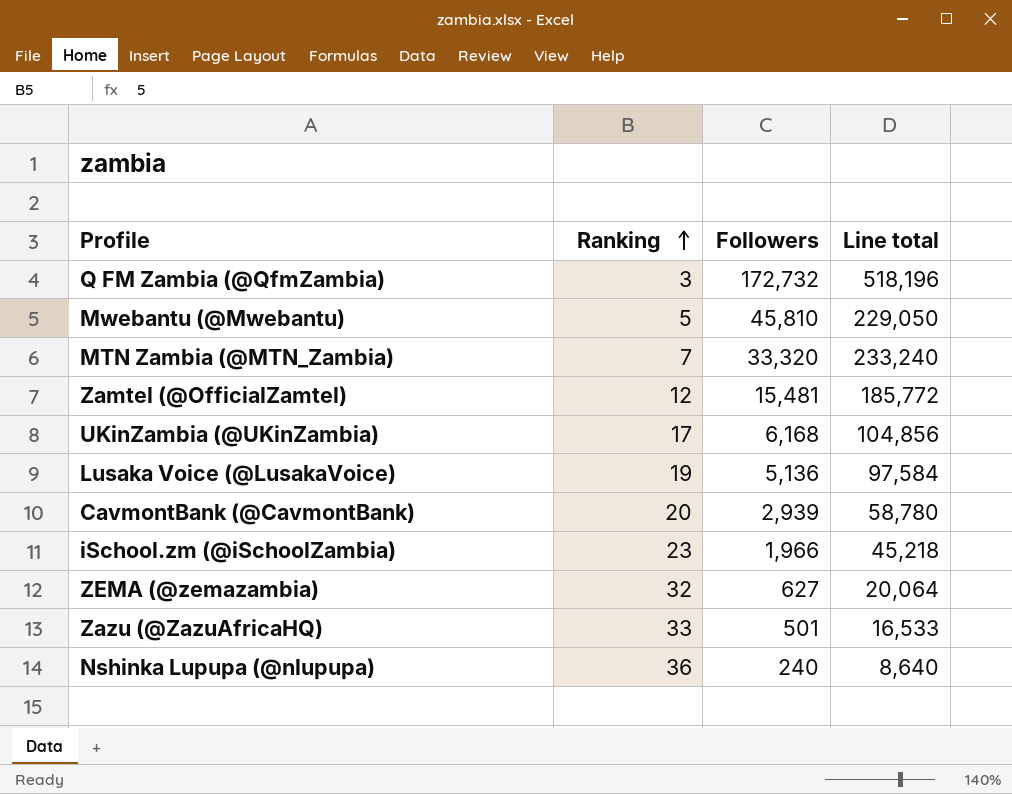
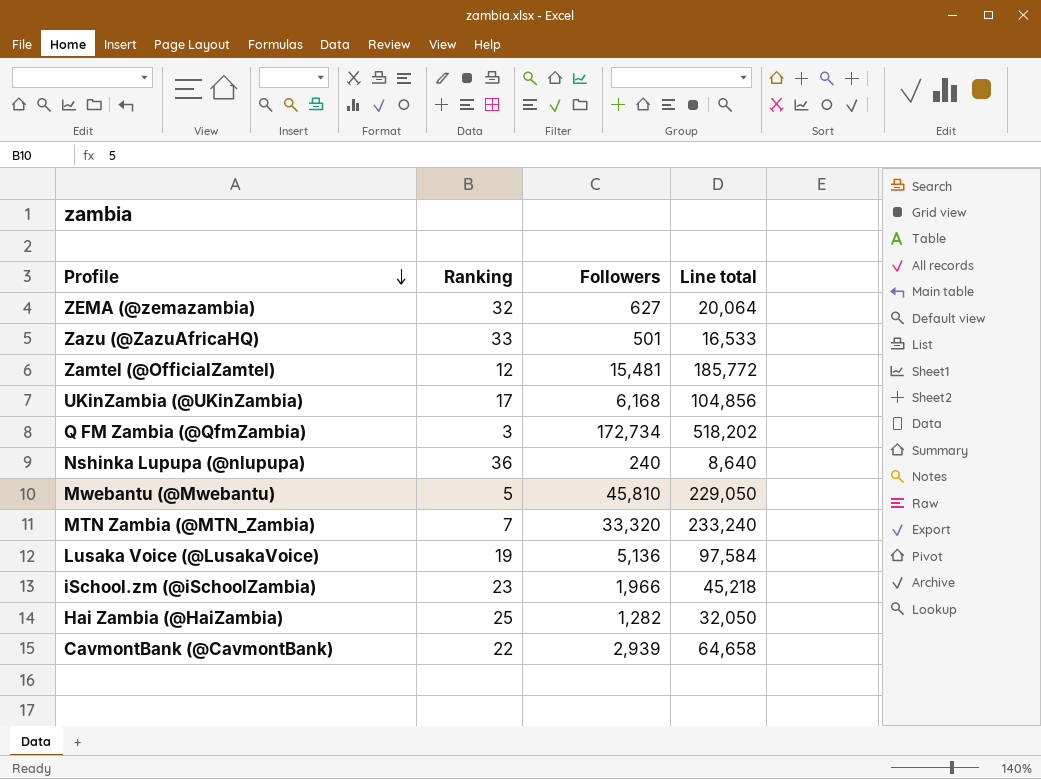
row order: Ranking ascending -> Profile descending
Q FM Zambia (@QfmZambia) | Followers: 172,732 -> 172,734
Q FM Zambia (@QfmZambia) | Line total: 518,196 -> 518,202
row Hai Zambia (@HaiZambia): none -> 25 | 1,282 | 32,050
CavmontBank (@CavmontBank) | Ranking: 20 -> 22
CavmontBank (@CavmontBank) | Line total: 58,780 -> 64,658

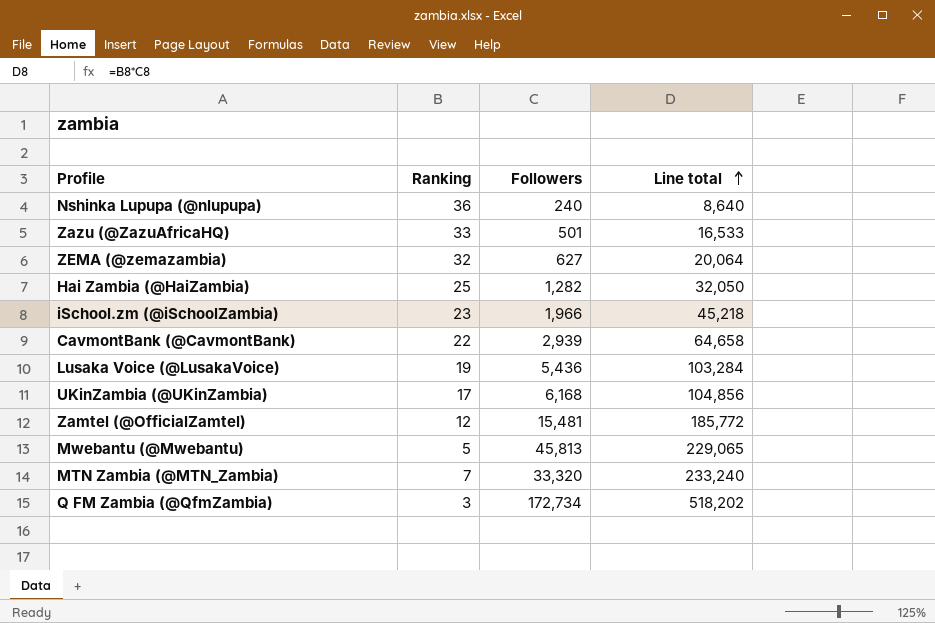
row order: Profile descending -> Line total ascending
Lusaka Voice (@LusakaVoice) | Followers: 5,136 -> 5,436
Lusaka Voice (@LusakaVoice) | Line total: 97,584 -> 103,284
Mwebantu (@Mwebantu) | Followers: 45,810 -> 45,813
Mwebantu (@Mwebantu) | Line total: 229,050 -> 229,065

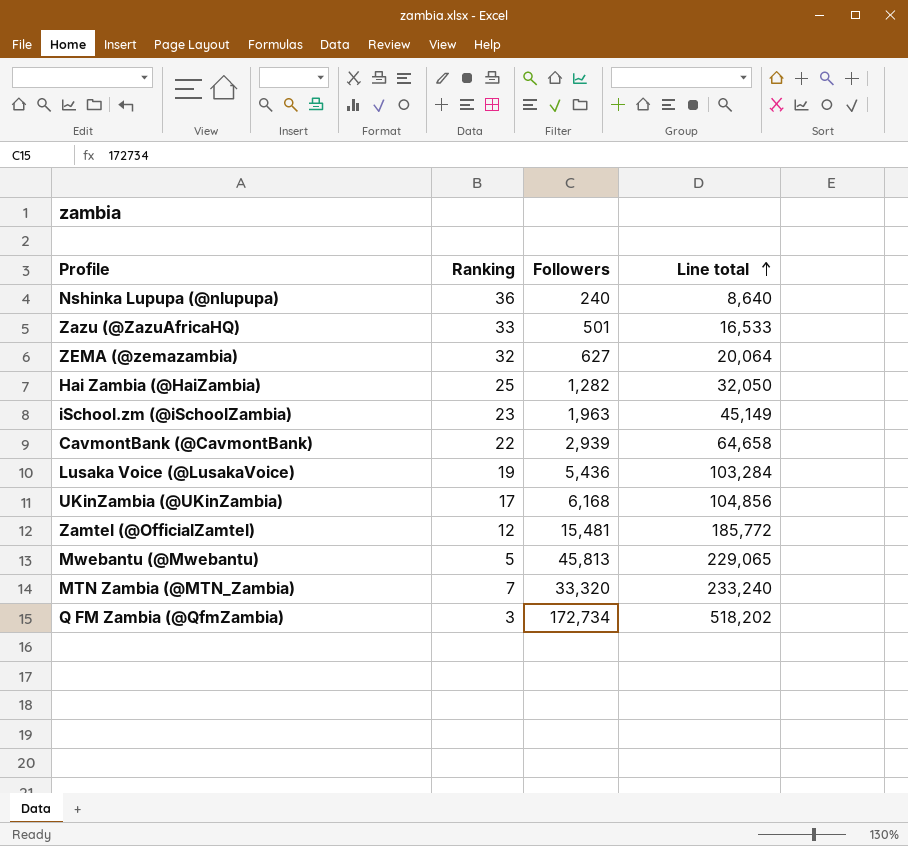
iSchool.zm (@iSchoolZambia) | Followers: 1,966 -> 1,963
iSchool.zm (@iSchoolZambia) | Line total: 45,218 -> 45,149

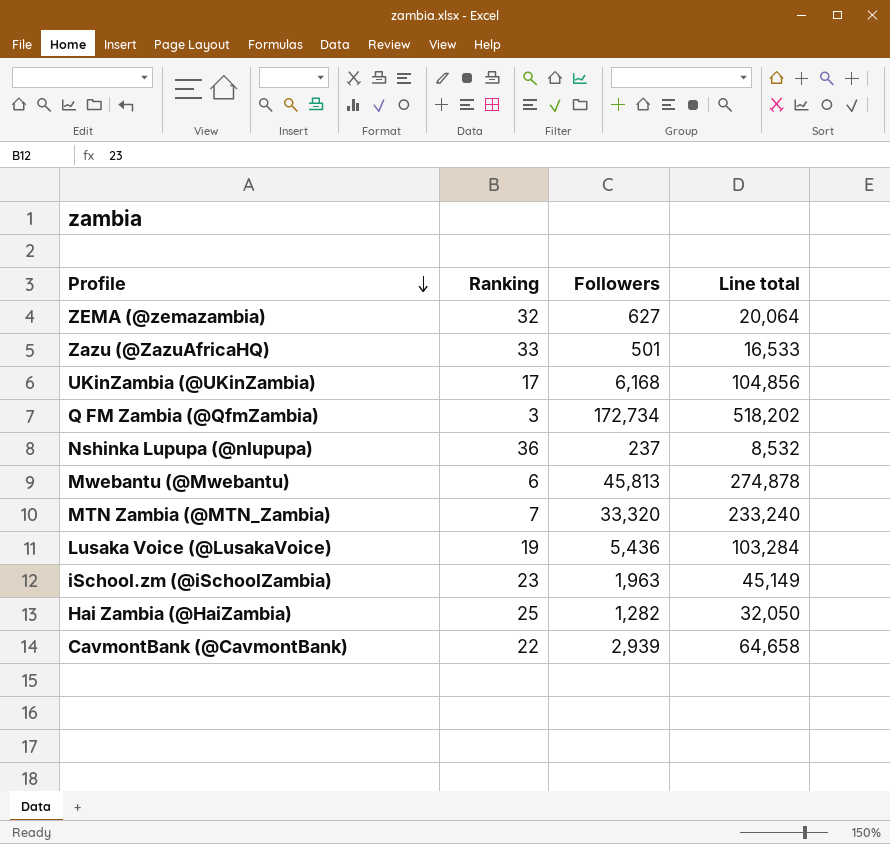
row order: Line total ascending -> Profile descending
row Zamtel (@OfficialZamtel): 12 | 15,481 | 185,772 -> none
Nshinka Lupupa (@nlupupa) | Followers: 240 -> 237
Nshinka Lupupa (@nlupupa) | Line total: 8,640 -> 8,532
Mwebantu (@Mwebantu) | Ranking: 5 -> 6
Mwebantu (@Mwebantu) | Line total: 229,065 -> 274,878

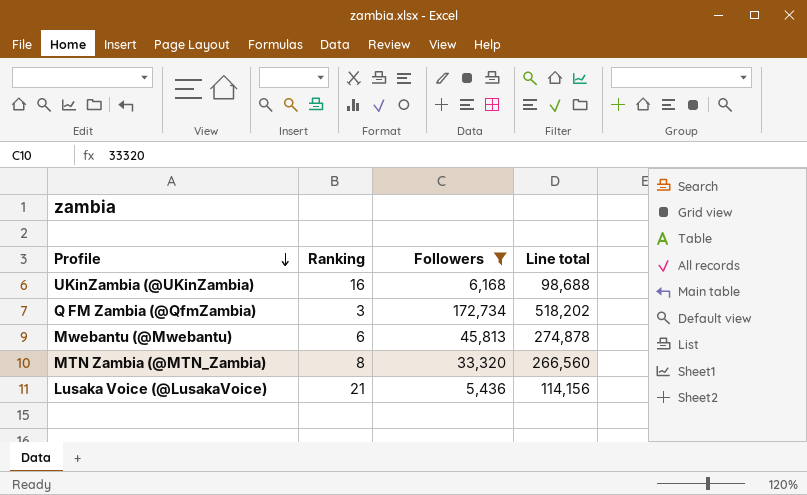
filter: none -> Followers >= 5,436
UKinZambia (@UKinZambia) | Ranking: 17 -> 16
UKinZambia (@UKinZambia) | Line total: 104,856 -> 98,688
MTN Zambia (@MTN_Zambia) | Ranking: 7 -> 8
MTN Zambia (@MTN_Zambia) | Line total: 233,240 -> 266,560
Lusaka Voice (@LusakaVoice) | Ranking: 19 -> 21
Lusaka Voice (@LusakaVoice) | Line total: 103,284 -> 114,156

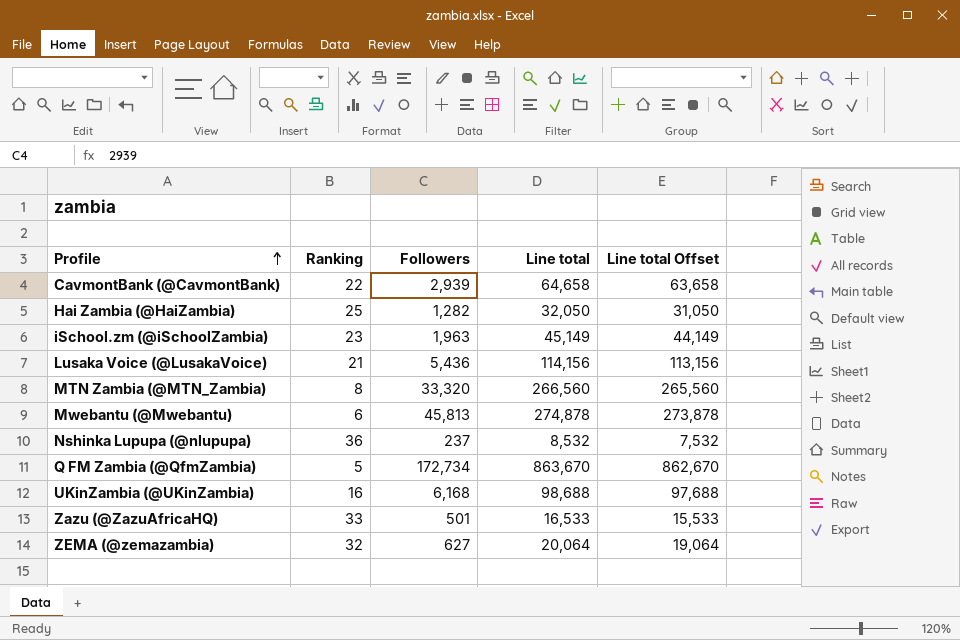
filter: Followers >= 5,436 -> none
row order: Profile descending -> Profile ascending
column Line total Offset | formula: none -> [Line total] - 1000
Q FM Zambia (@QfmZambia) | Ranking: 3 -> 5
Q FM Zambia (@QfmZambia) | Line total: 518,202 -> 863,670

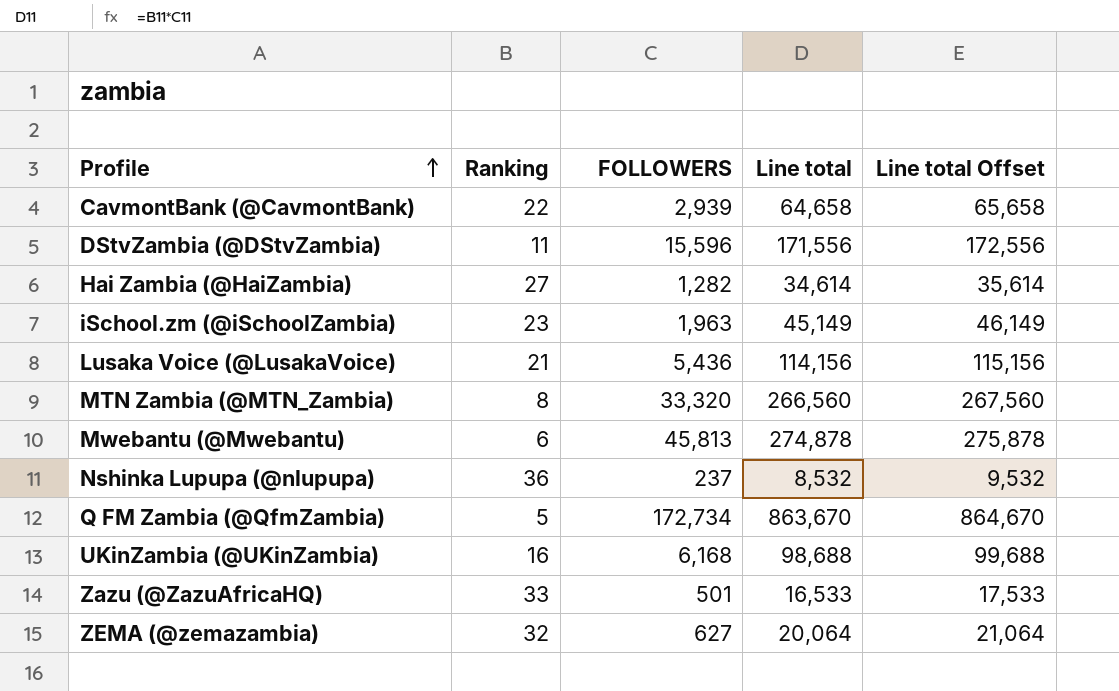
column name: Followers -> FOLLOWERS
column Line total Offset | formula: [Line total] - 1000 -> [Line total] + 1000
row DStvZambia (@DStvZambia): none -> 11 | 15,596 | 171,556 | 172,556
Hai Zambia (@HaiZambia) | Ranking: 25 -> 27
Hai Zambia (@HaiZambia) | Line total: 32,050 -> 34,614

